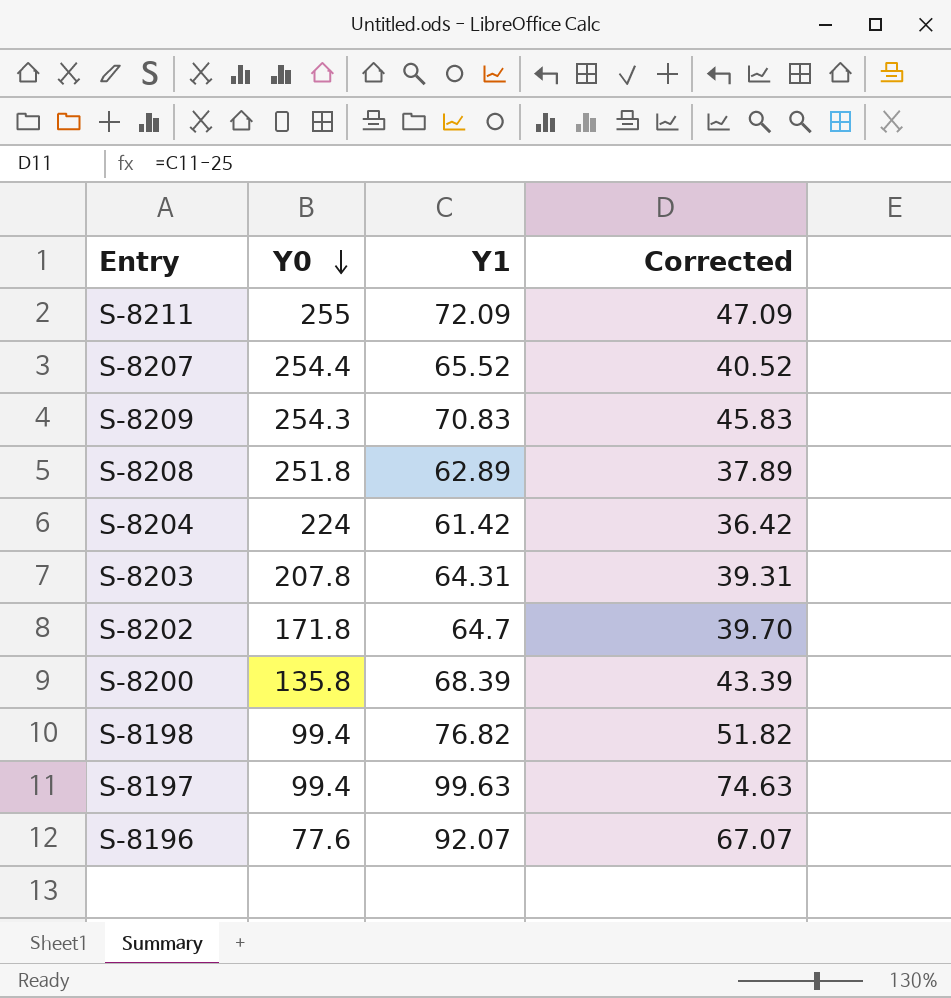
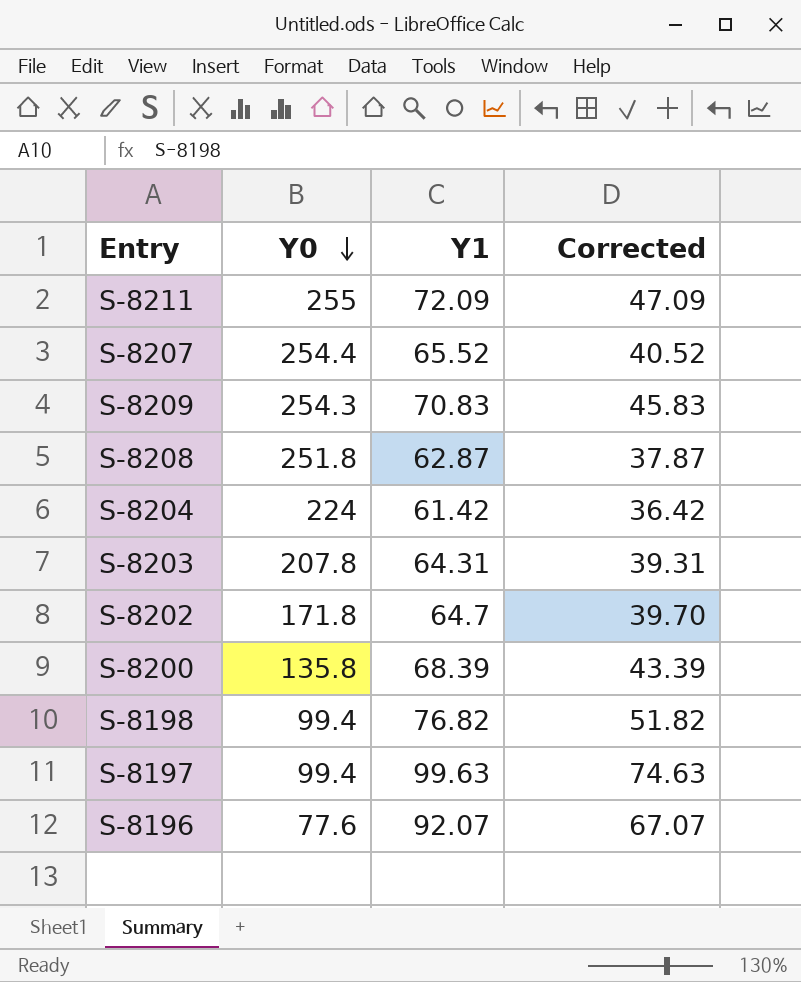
S-8208 | Y1: 62.89 -> 62.87
S-8208 | Corrected: 37.89 -> 37.87

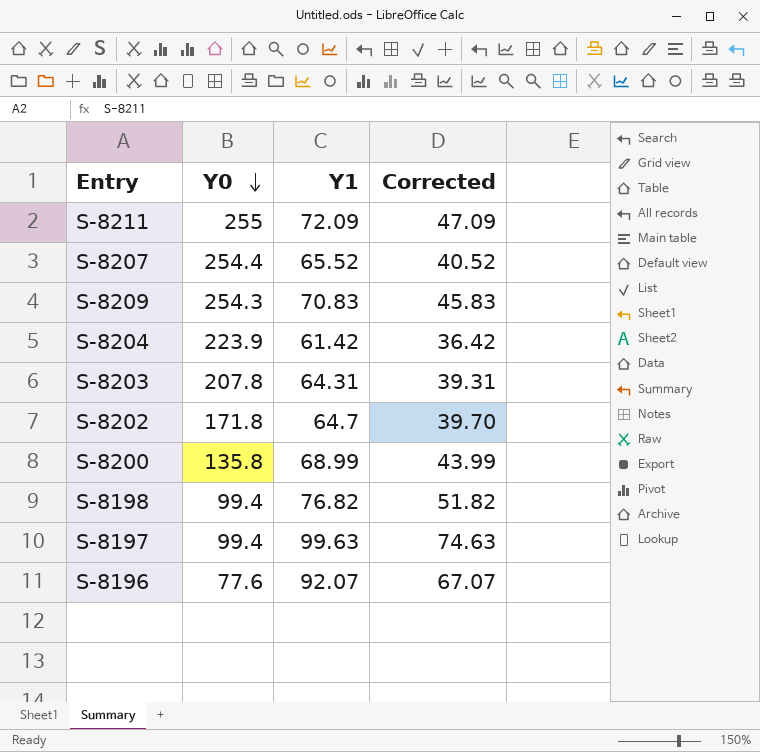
row S-8208: 251.8 | 62.87 | 37.87 -> none
S-8204 | Y0: 224 -> 223.9
S-8200 | Y1: 68.39 -> 68.99
S-8200 | Corrected: 43.39 -> 43.99

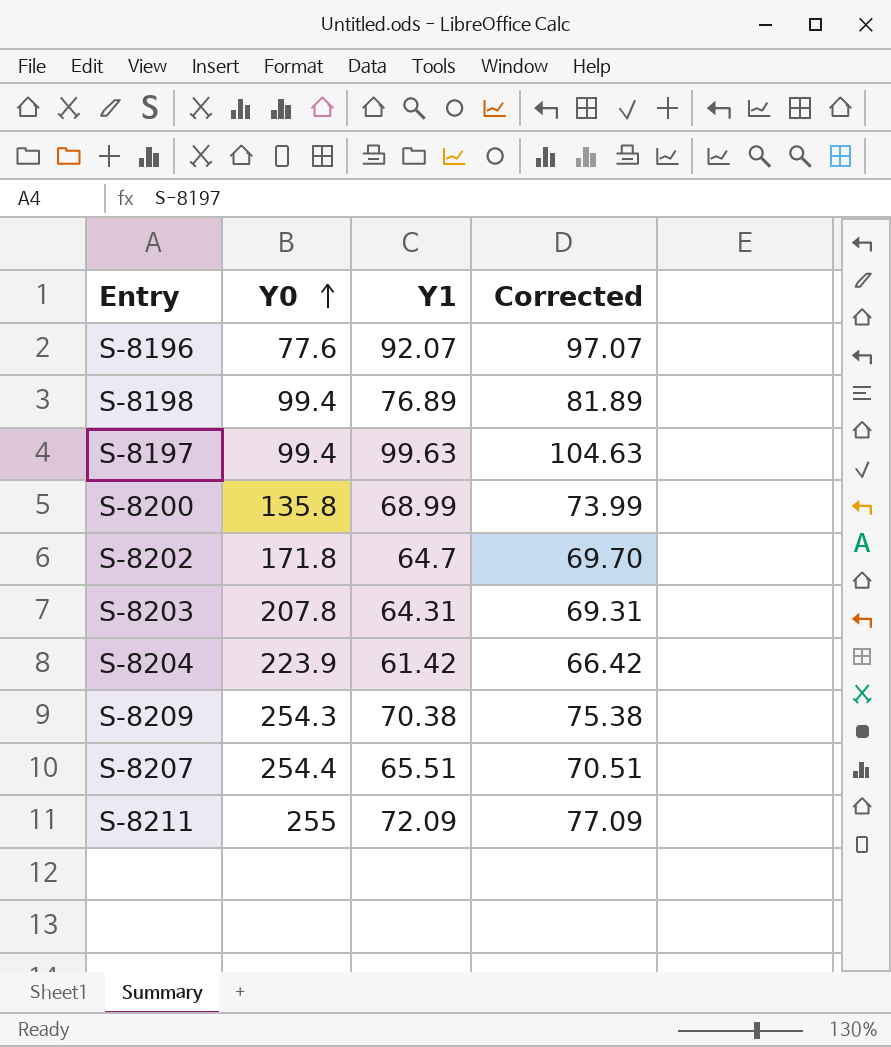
row order: Y0 descending -> Y0 ascending
column Corrected | formula: [Y1] - 25 -> [Y1] + 5
S-8198 | Y1: 76.82 -> 76.89
S-8209 | Y1: 70.83 -> 70.38
S-8207 | Y1: 65.52 -> 65.51

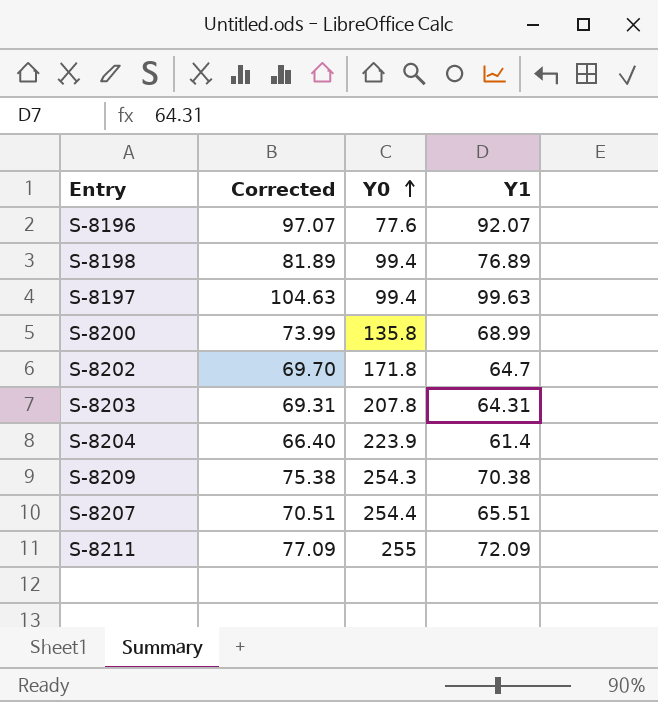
column Corrected | position: 4 -> 2
S-8204 | Corrected: 66.42 -> 66.40
S-8204 | Y1: 61.42 -> 61.4

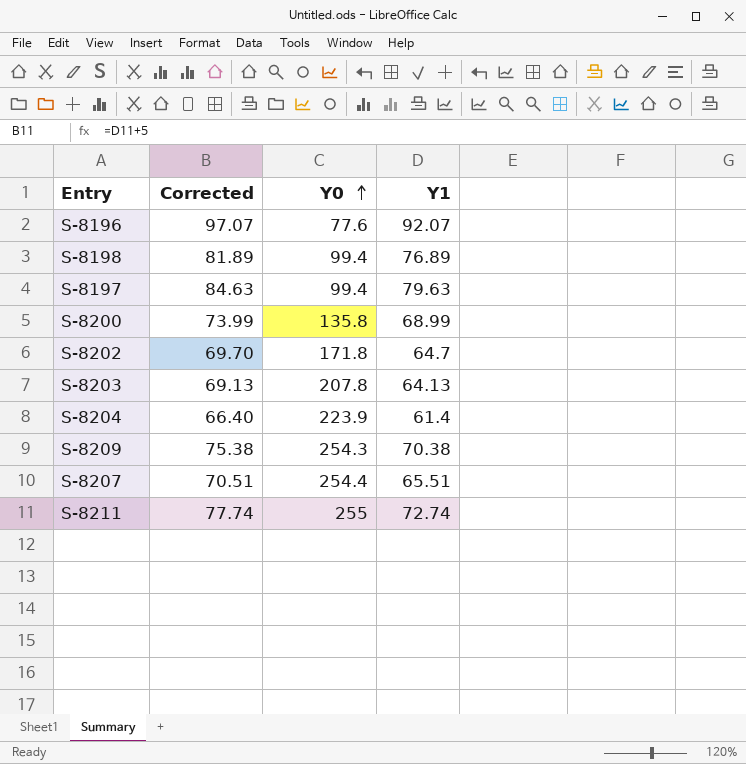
S-8197 | Corrected: 104.63 -> 84.63
S-8197 | Y1: 99.63 -> 79.63
S-8203 | Corrected: 69.31 -> 69.13
S-8203 | Y1: 64.31 -> 64.13
S-8211 | Corrected: 77.09 -> 77.74
S-8211 | Y1: 72.09 -> 72.74

